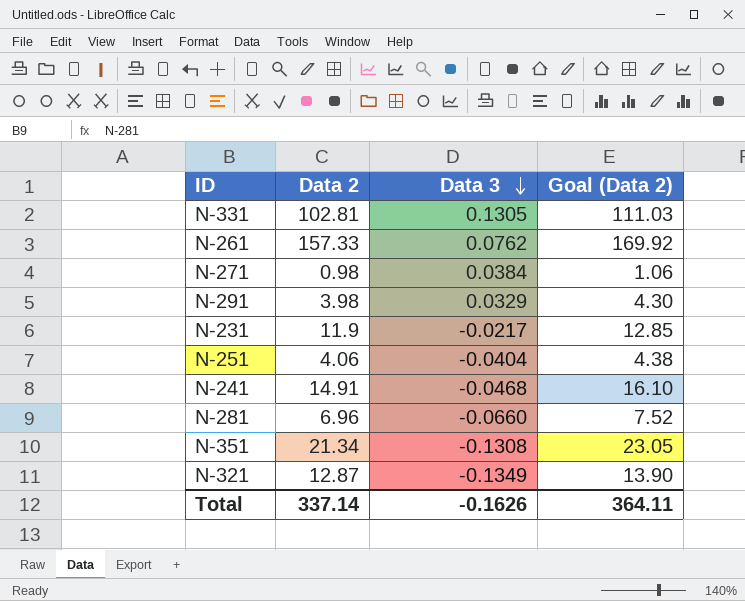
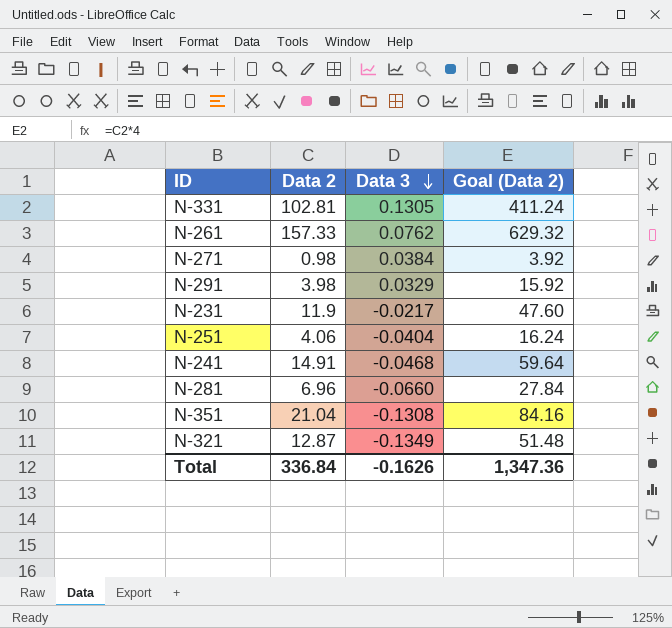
column Goal (Data 2) | formula: [Data 2] * 1.08 -> [Data 2] * 4
N-351 | Data 2: 21.34 -> 21.04
Total | Data 2: 337.14 -> 336.84
Total | Goal (Data 2): 364.11 -> 1,347.36

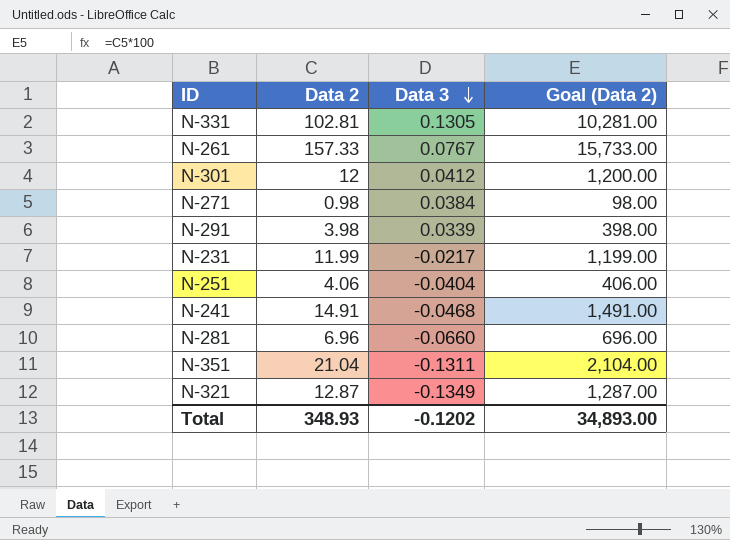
column Goal (Data 2) | formula: [Data 2] * 4 -> [Data 2] * 100
N-261 | Data 3: 0.0762 -> 0.0767
row N-301: none -> 12 | 0.0412 | 1,200.00
N-291 | Data 3: 0.0329 -> 0.0339
N-231 | Data 2: 11.9 -> 11.99
N-351 | Data 3: -0.1308 -> -0.1311
Total | Data 2: 336.84 -> 348.93
Total | Data 3: -0.1626 -> -0.1202
Total | Goal (Data 2): 1,347.36 -> 34,893.00

